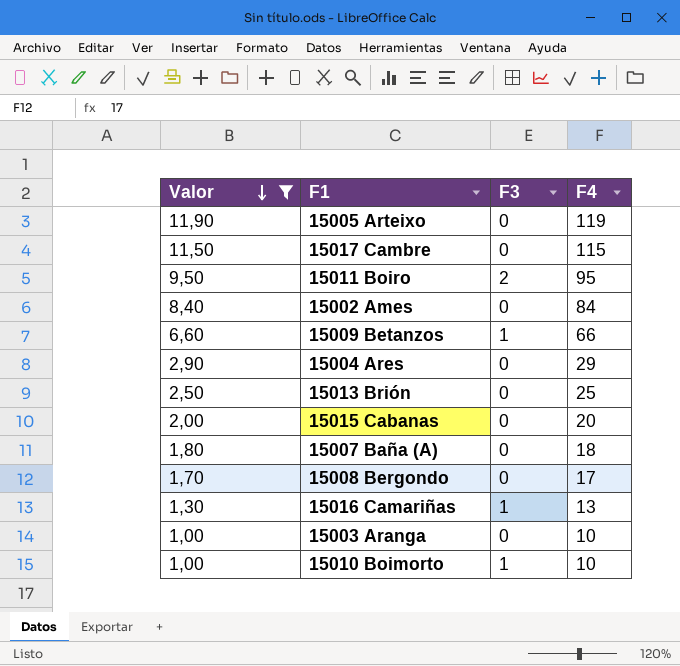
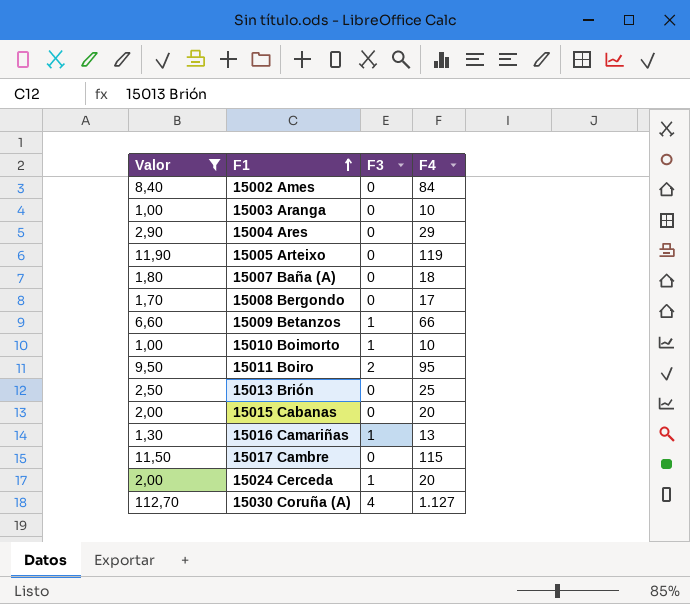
row order: Valor descending -> F1 ascending
row 15024 Cerceda: none -> 2,00 | 1 | 20
row 15030 Coruña (A): none -> 112,70 | 4 | 1.127

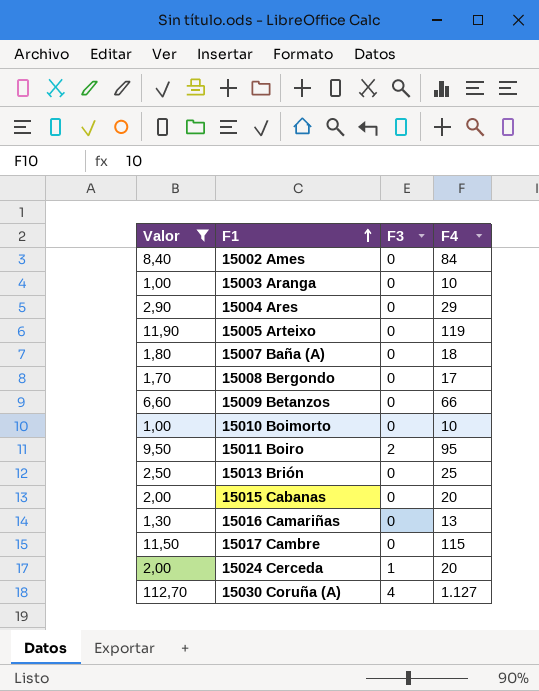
15009 Betanzos | F3: 1 -> 0
15010 Boimorto | F3: 1 -> 0
15016 Camariñas | F3: 1 -> 0

